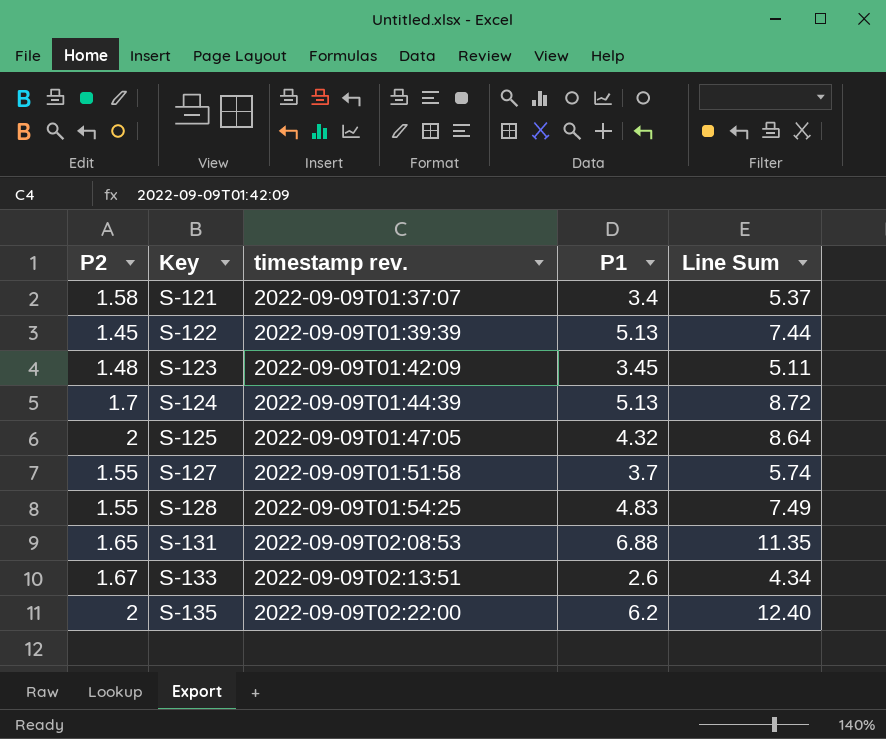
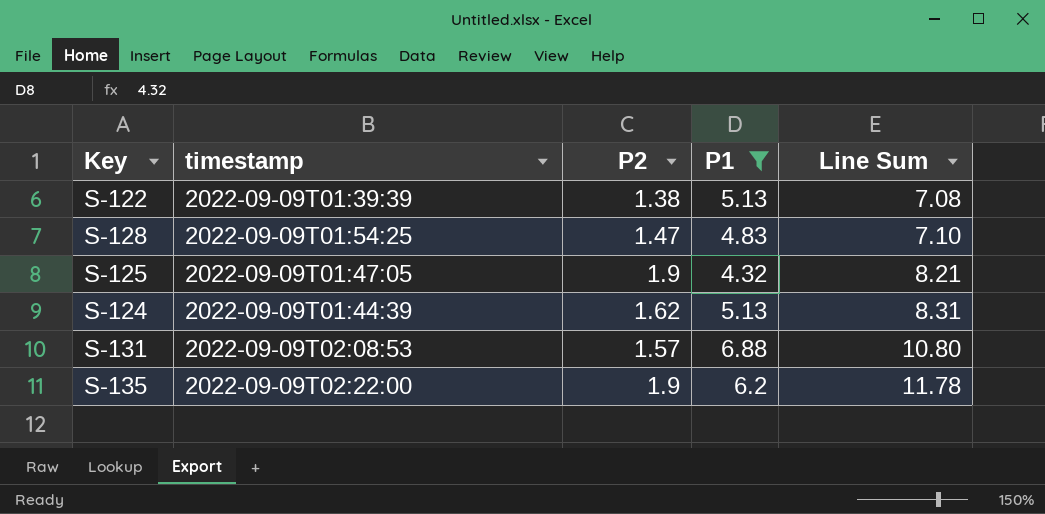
filter: none -> P1 >= 4.32
row order: Key ascending -> Line Sum ascending
column name: timestamp rev. -> timestamp
column P2 | position: 1 -> 3
S-122 | P2: 1.45 -> 1.38
S-122 | Line Sum: 7.44 -> 7.08
S-128 | P2: 1.55 -> 1.47
S-128 | Line Sum: 7.49 -> 7.10
S-125 | P2: 2 -> 1.9
S-125 | Line Sum: 8.64 -> 8.21
S-124 | P2: 1.7 -> 1.62
S-124 | Line Sum: 8.72 -> 8.31
S-131 | P2: 1.65 -> 1.57
S-131 | Line Sum: 11.35 -> 10.80
S-135 | P2: 2 -> 1.9
S-135 | Line Sum: 12.40 -> 11.78

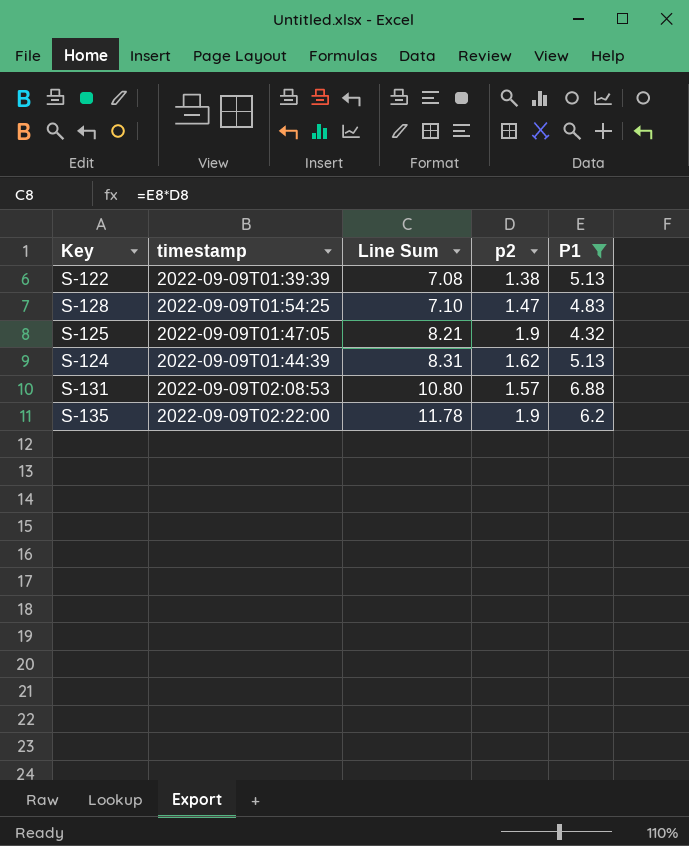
column Line Sum | position: 5 -> 3
column name: P2 -> p2

